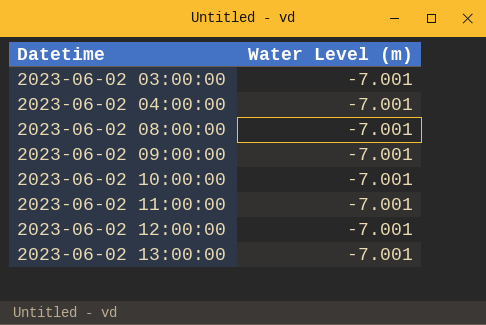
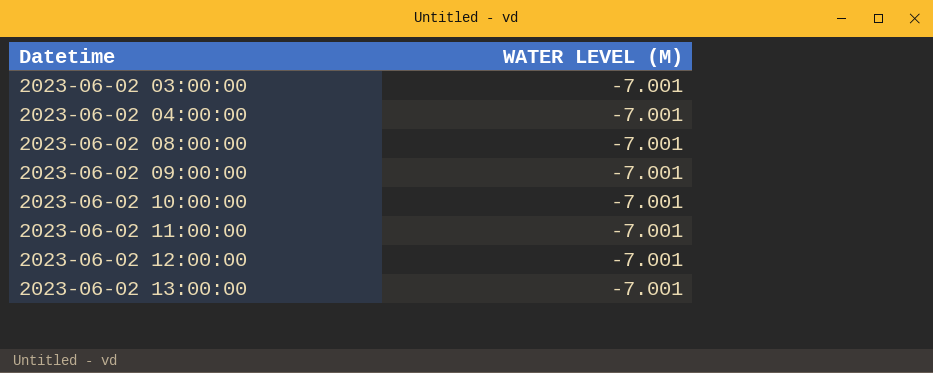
column name: Water Level (m) -> WATER LEVEL (M)

